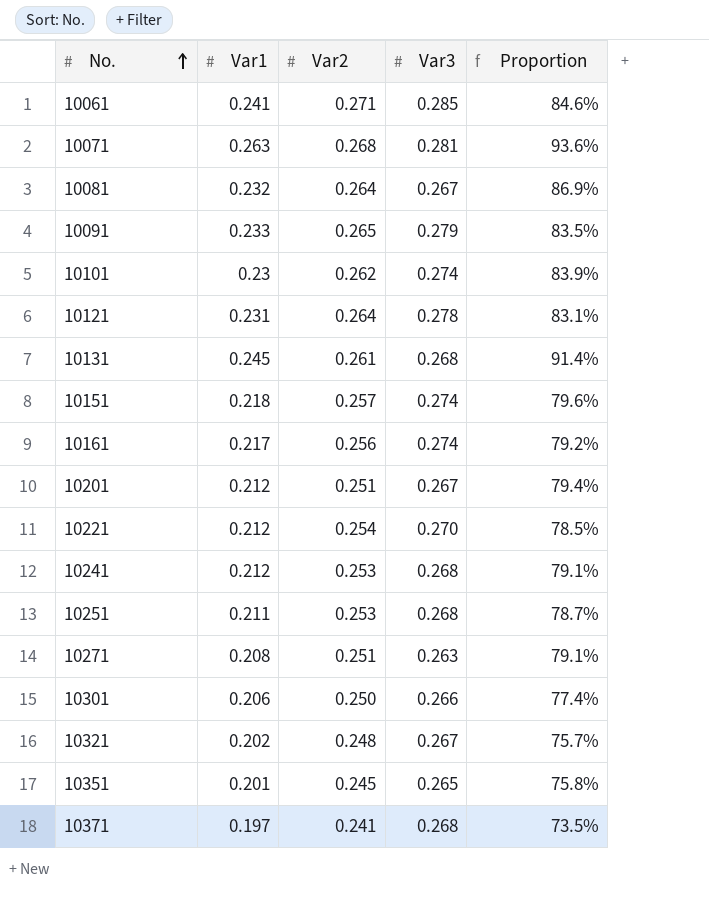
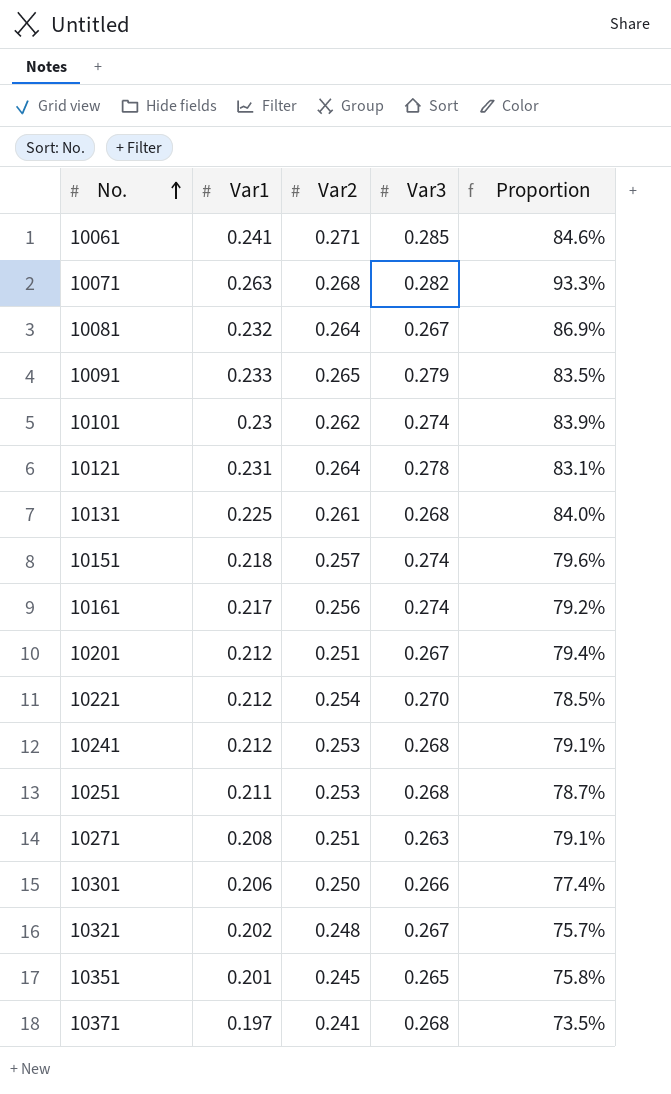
10071 | Var3: 0.281 -> 0.282
10071 | Proportion: 93.6% -> 93.3%
10131 | Var1: 0.245 -> 0.225
10131 | Proportion: 91.4% -> 84.0%

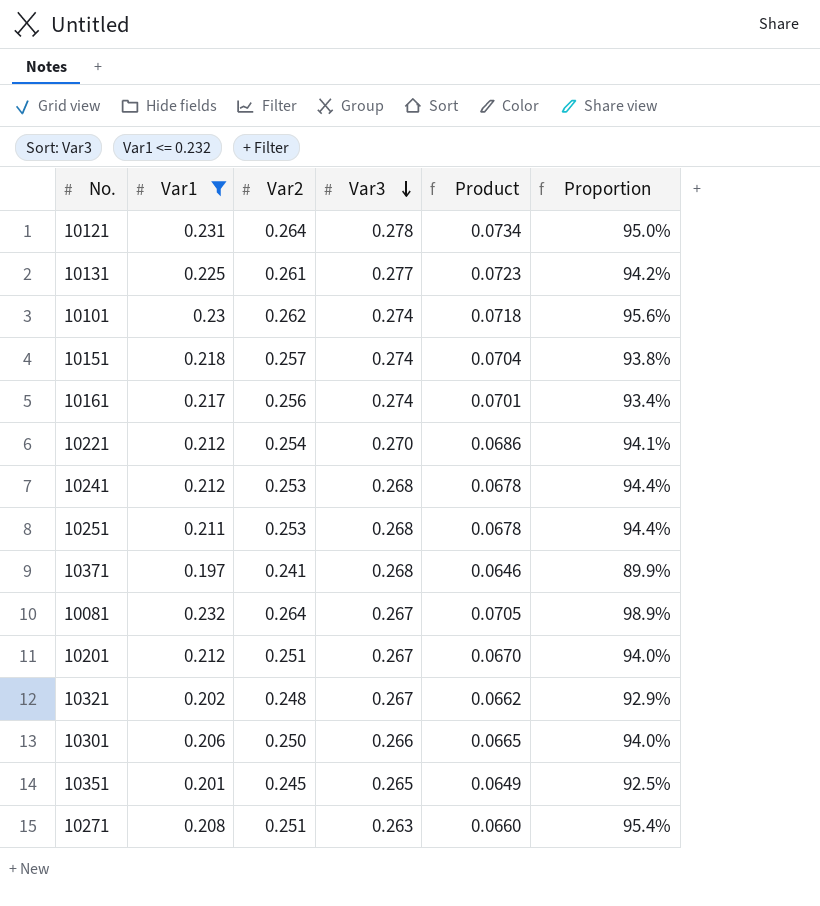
filter: none -> Var1 <= 0.232
row order: No. ascending -> Var3 descending
column Product | formula: none -> [Var2] * [Var3]
column Proportion | formula: [Var1] / [Var3] -> [Var2] / [Var3]
10131 | Var3: 0.268 -> 0.277

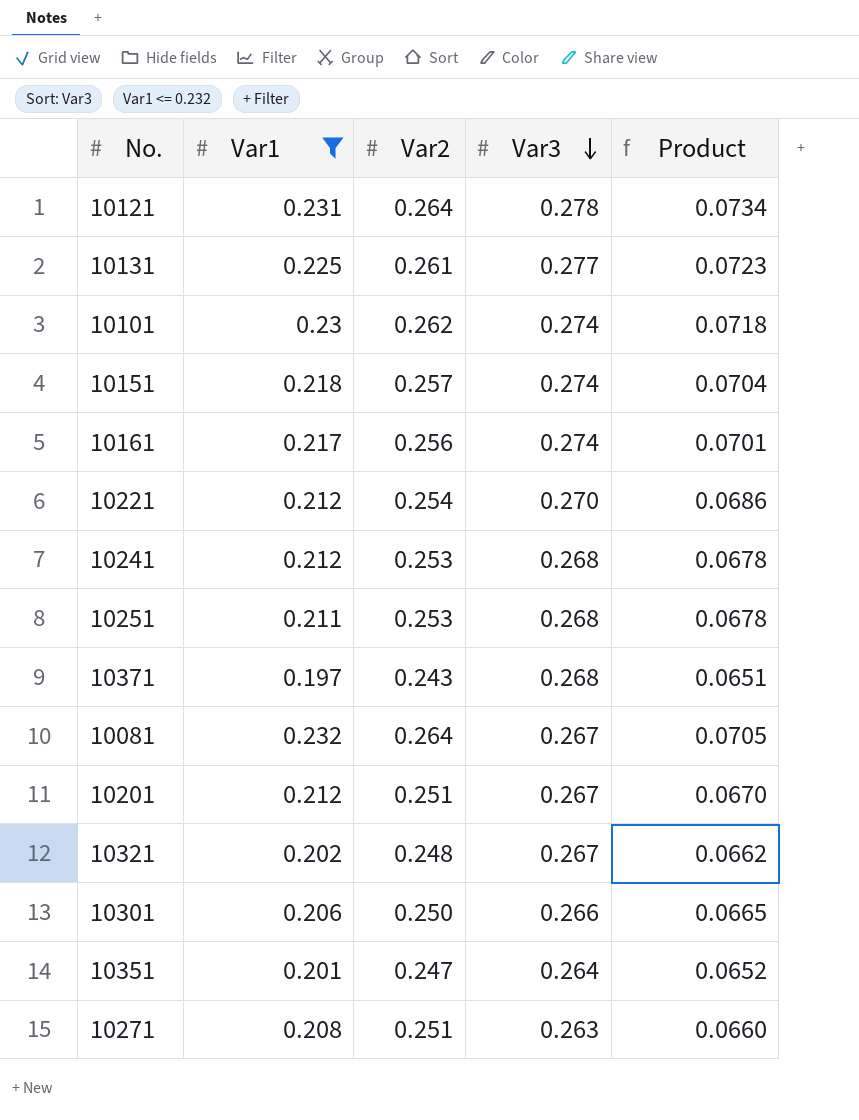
column Proportion | formula: [Var2] / [Var3] -> none
10371 | Var2: 0.241 -> 0.243
10371 | Product: 0.0646 -> 0.0651
10351 | Var2: 0.245 -> 0.247
10351 | Var3: 0.265 -> 0.264
10351 | Product: 0.0649 -> 0.0652

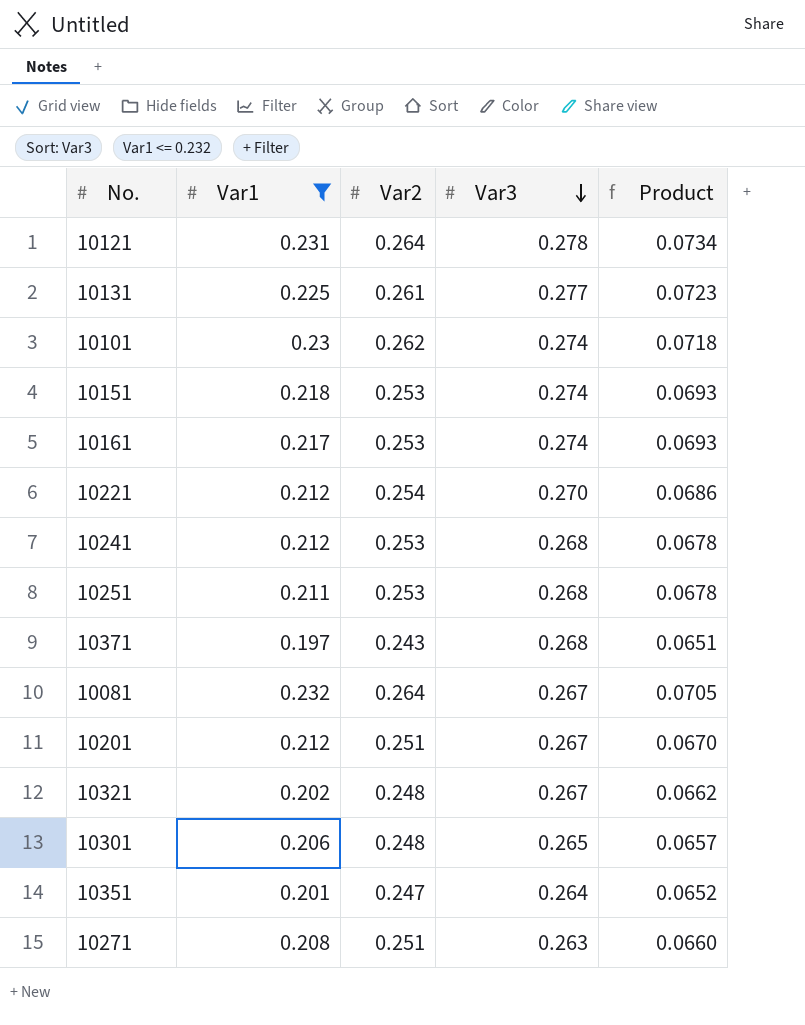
10151 | Var2: 0.257 -> 0.253
10151 | Product: 0.0704 -> 0.0693
10161 | Var2: 0.256 -> 0.253
10161 | Product: 0.0701 -> 0.0693
10301 | Var2: 0.250 -> 0.248
10301 | Var3: 0.266 -> 0.265
10301 | Product: 0.0665 -> 0.0657

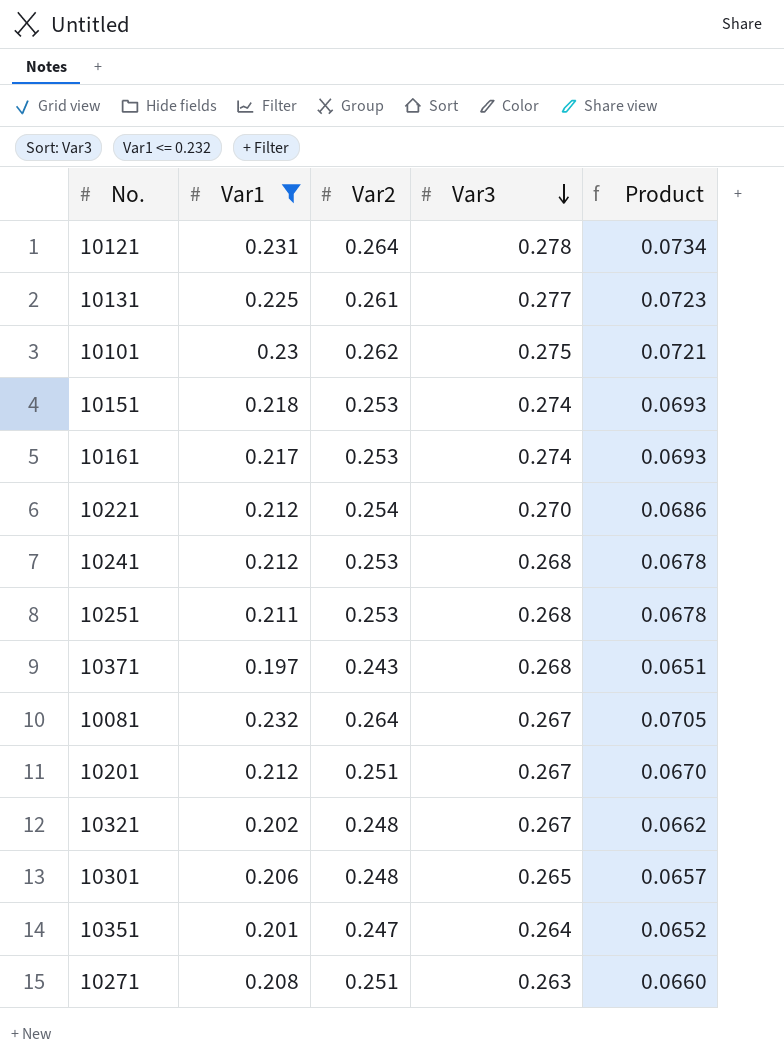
10101 | Var3: 0.274 -> 0.275
10101 | Product: 0.0718 -> 0.0721

